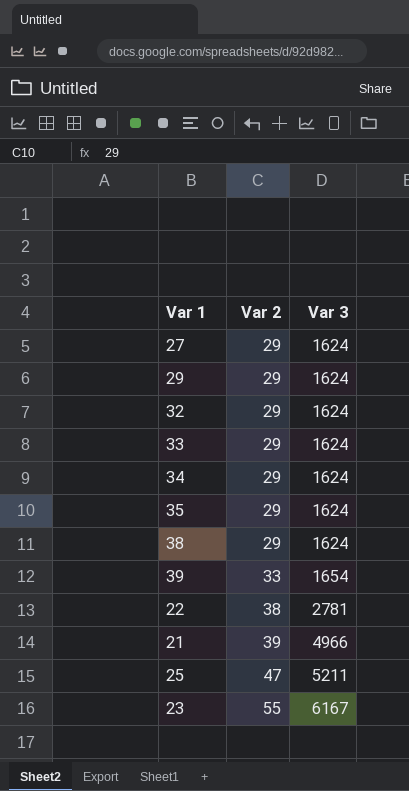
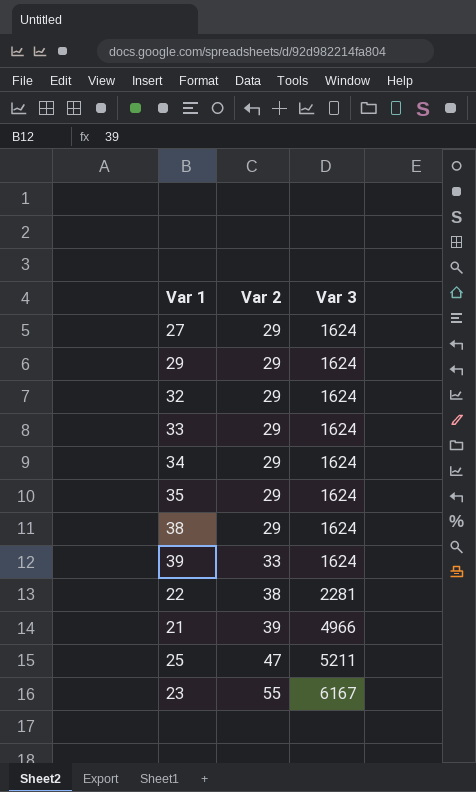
39 | Var 3: 1654 -> 1624
22 | Var 3: 2781 -> 2281

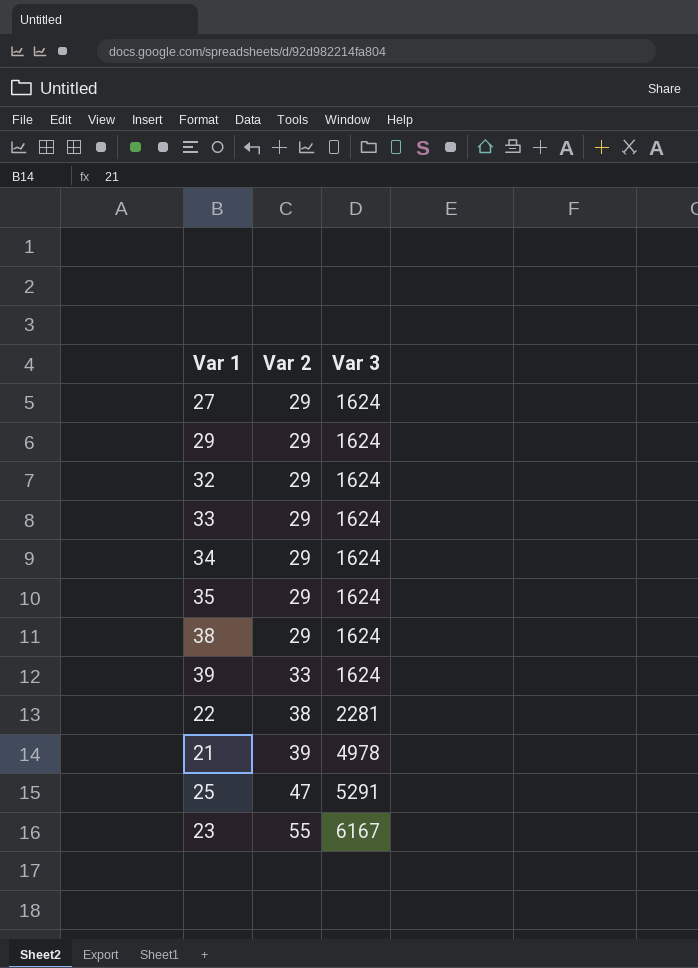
21 | Var 3: 4966 -> 4978
25 | Var 3: 5211 -> 5291

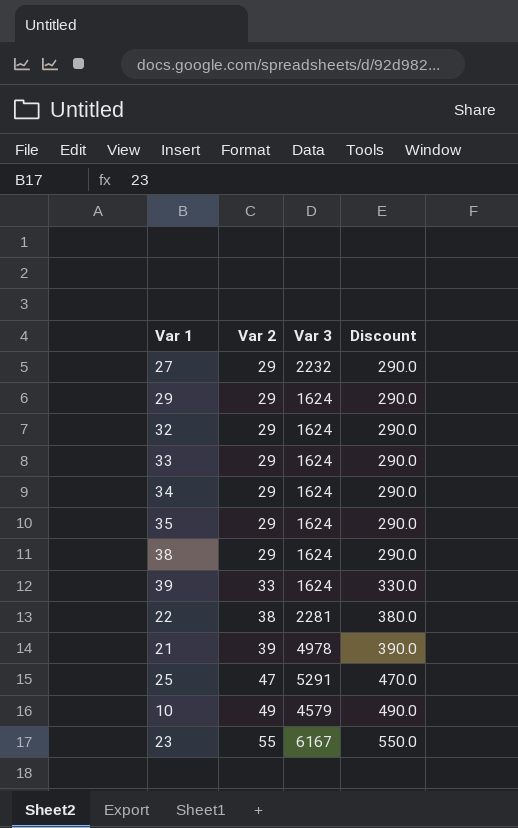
column Discount | formula: none -> [Var 2] * 10
27 | Var 3: 1624 -> 2232
row 10: none -> 49 | 4579 | 490.0

